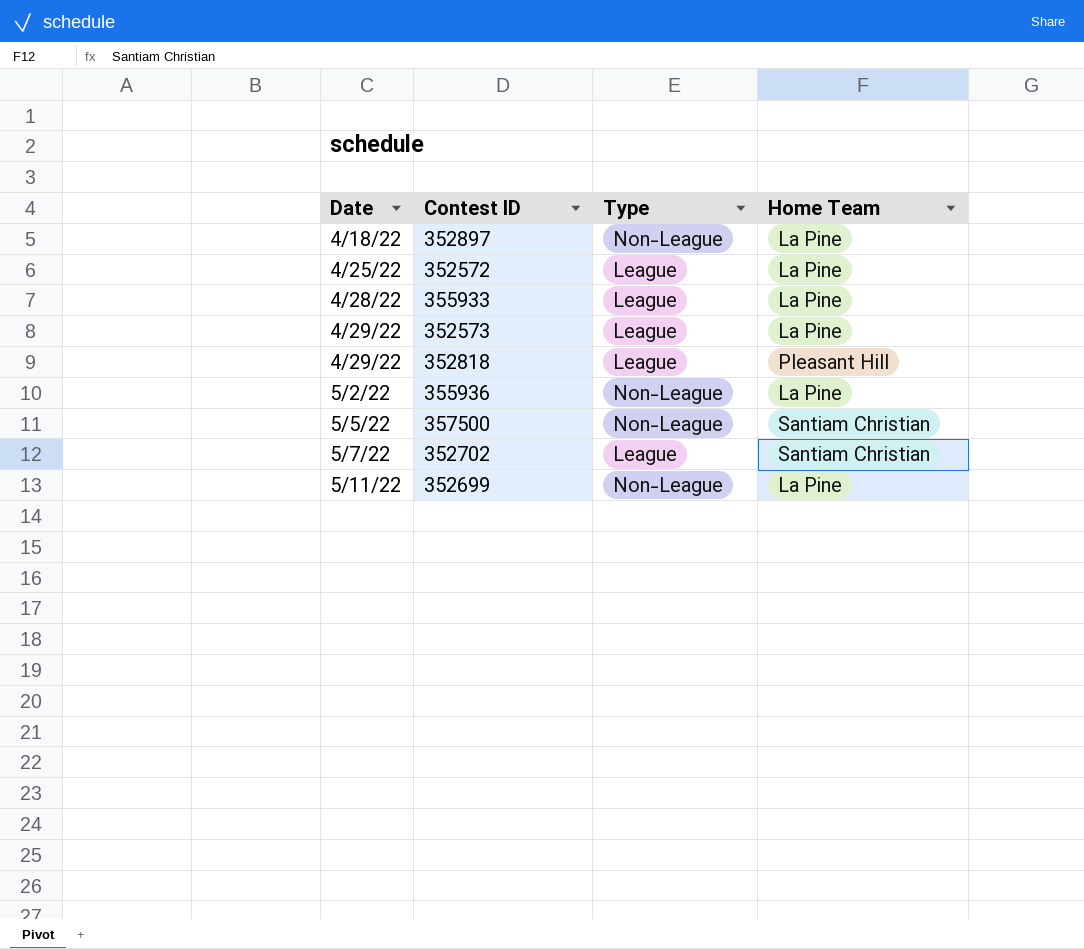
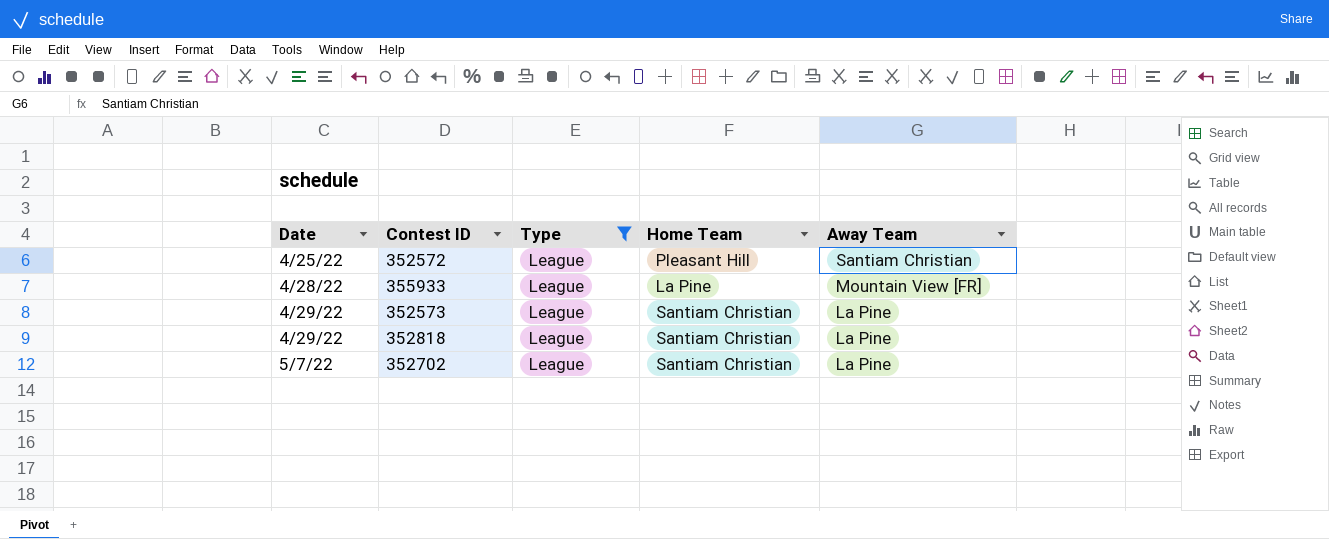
filter: none -> Type = League
column Away Team | position: none -> 5
352572 | Home Team: La Pine -> Pleasant Hill
352573 | Home Team: La Pine -> Santiam Christian
352818 | Home Team: Pleasant Hill -> Santiam Christian

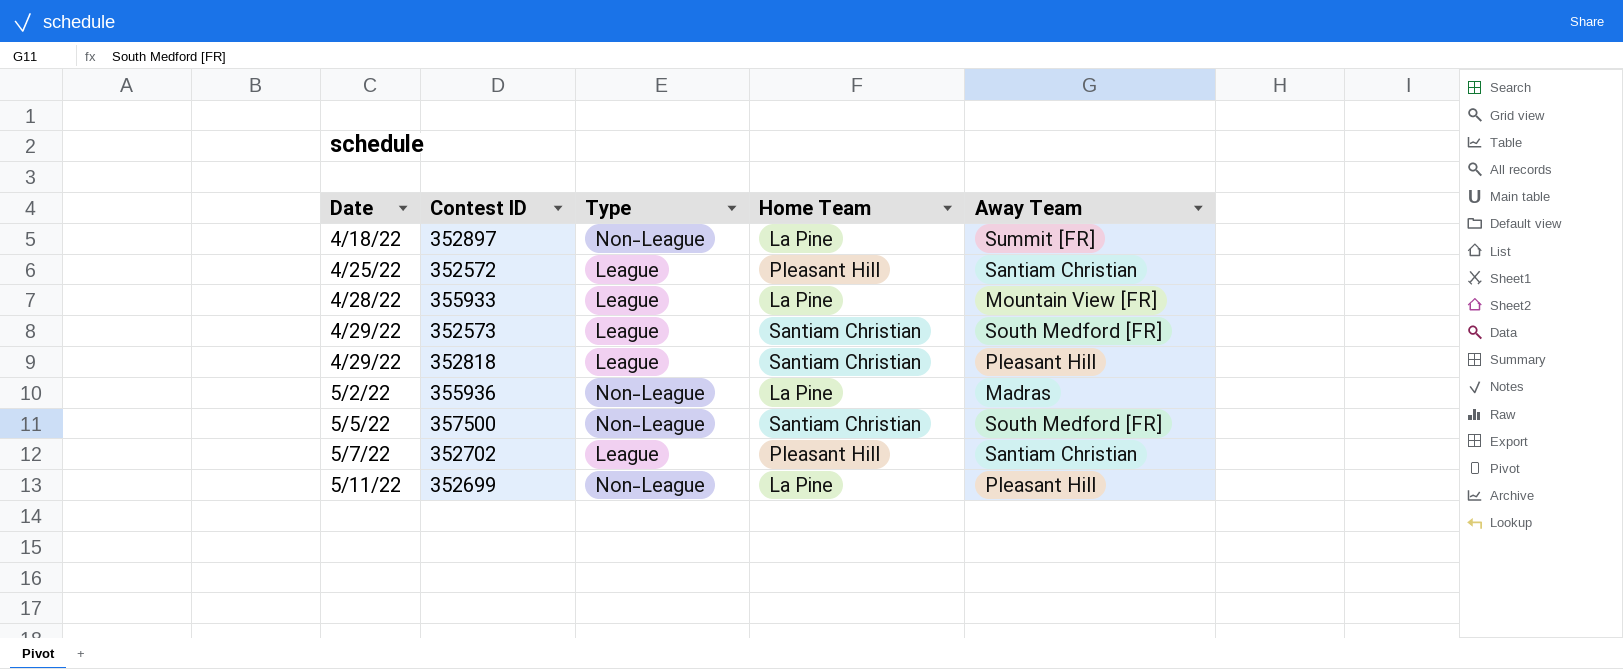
filter: Type = League -> none
352573 | Away Team: La Pine -> South Medford [FR]
352818 | Away Team: La Pine -> Pleasant Hill
352702 | Home Team: Santiam Christian -> Pleasant Hill
352702 | Away Team: La Pine -> Santiam Christian

